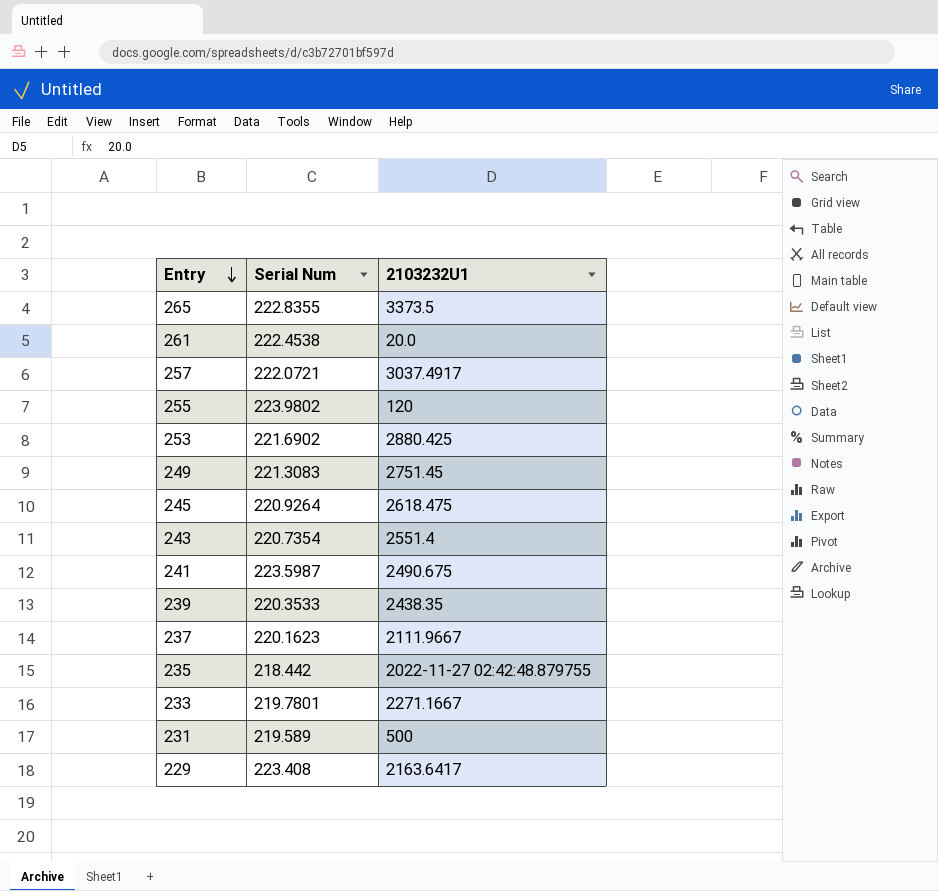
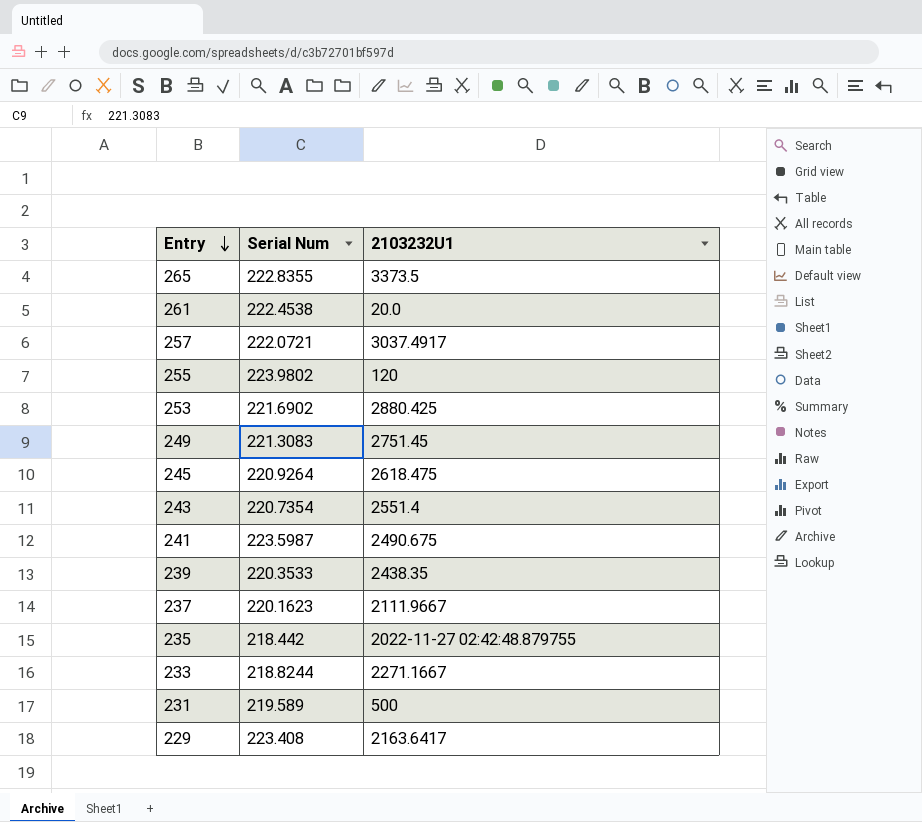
233 | Serial Num: 219.7801 -> 218.8244

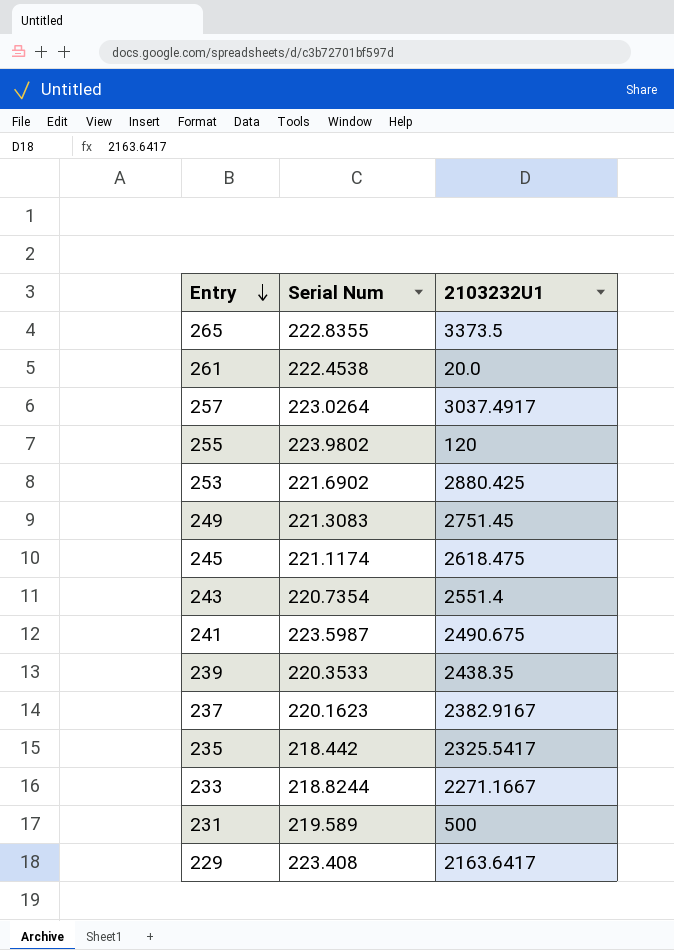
257 | Serial Num: 222.0721 -> 223.0264
245 | Serial Num: 220.9264 -> 221.1174
237 | 2103232U1: 2111.9667 -> 2382.9167
235 | 2103232U1: 2022-11-27 02:42:48.879755 -> 2325.5417

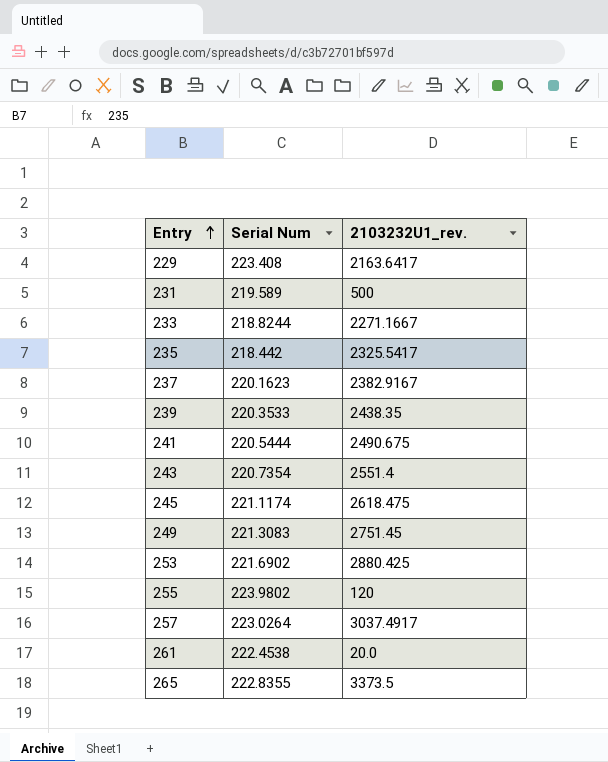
row order: Entry descending -> Entry ascending
column name: 2103232U1 -> 2103232U1_rev.
241 | Serial Num: 223.5987 -> 220.5444

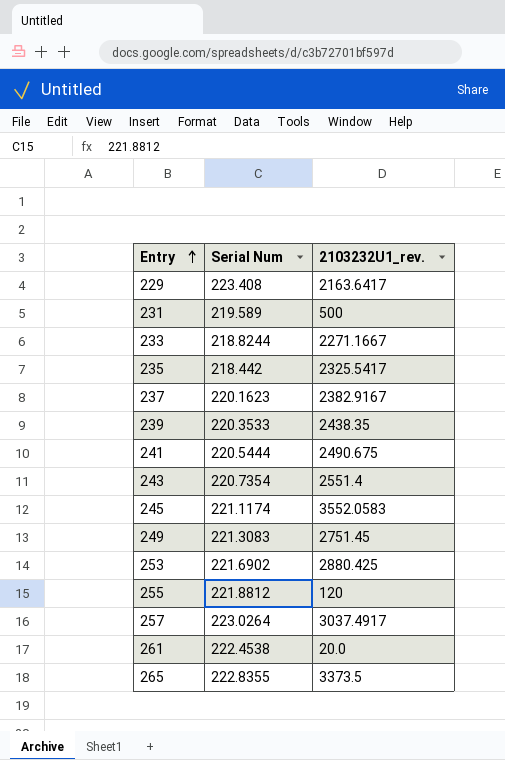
245 | 2103232U1_rev.: 2618.475 -> 3552.0583
255 | Serial Num: 223.9802 -> 221.8812

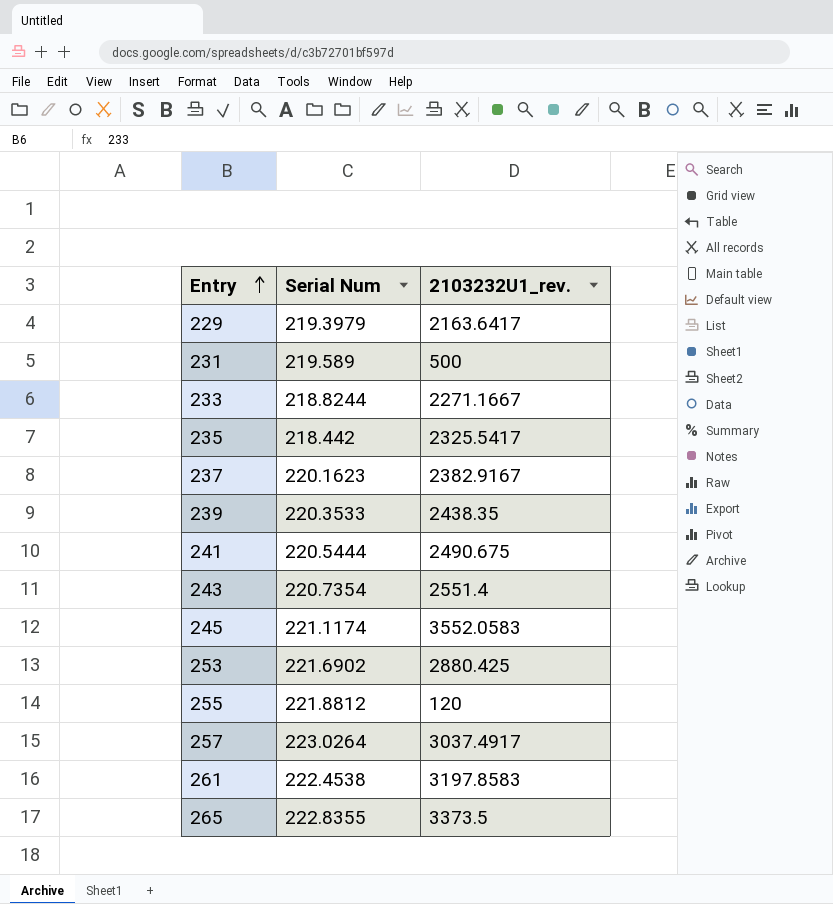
row 249: 221.3083 | 2751.45 -> none
229 | Serial Num: 223.408 -> 219.3979
261 | 2103232U1_rev.: 20.0 -> 3197.8583

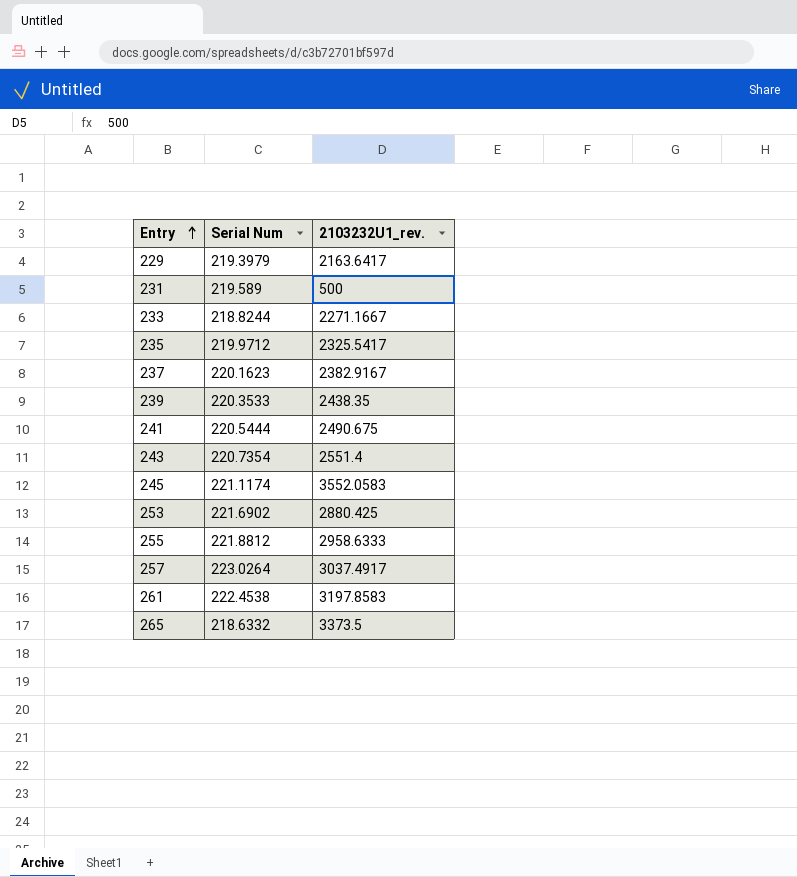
235 | Serial Num: 218.442 -> 219.9712
255 | 2103232U1_rev.: 120 -> 2958.6333
265 | Serial Num: 222.8355 -> 218.6332

